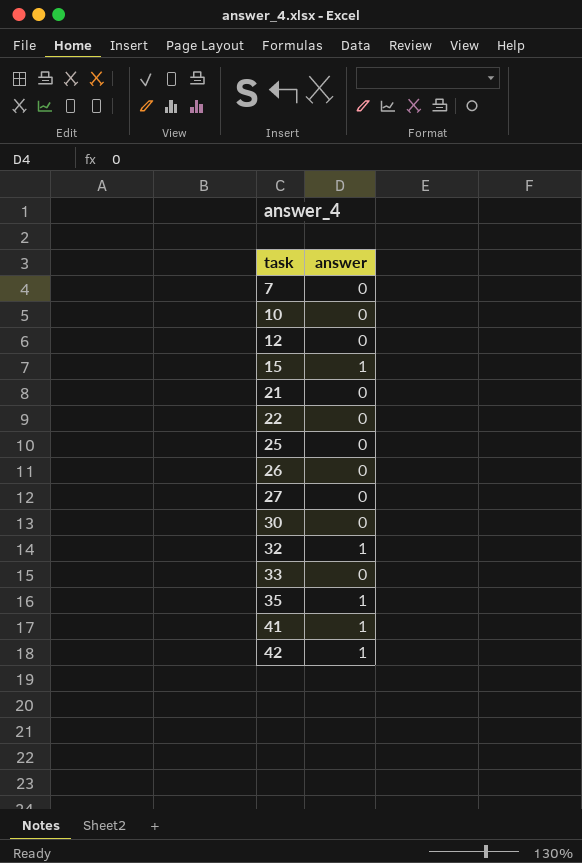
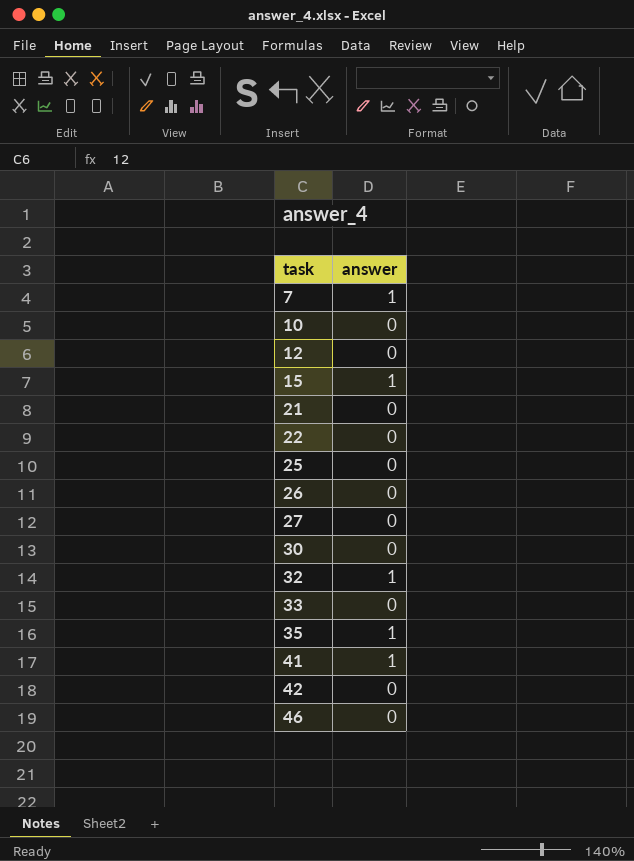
7 | answer: 0 -> 1
42 | answer: 1 -> 0
row 46: none -> 0

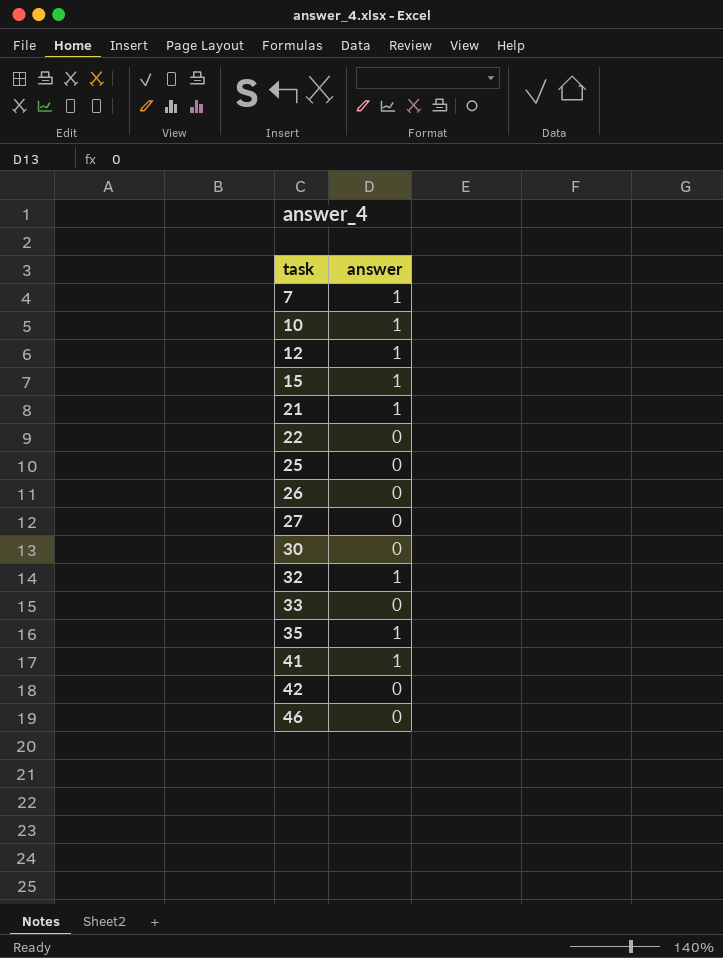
10 | answer: 0 -> 1
12 | answer: 0 -> 1
21 | answer: 0 -> 1

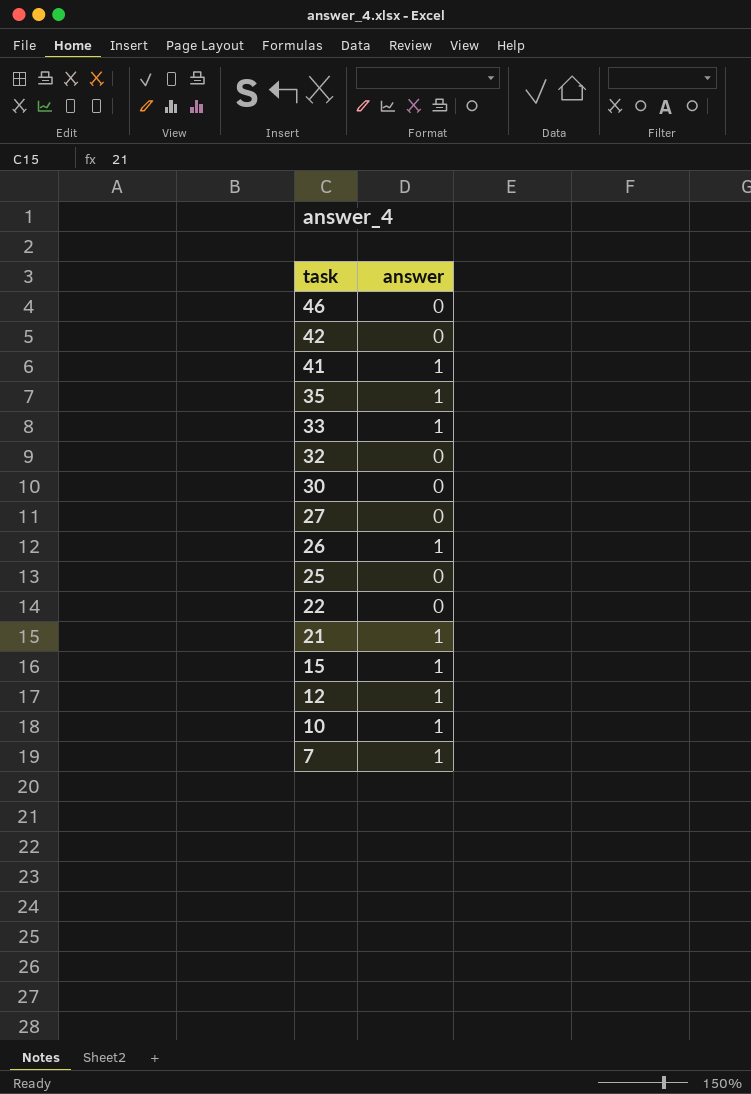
row order: task ascending -> task descending
33 | answer: 0 -> 1
32 | answer: 1 -> 0
26 | answer: 0 -> 1

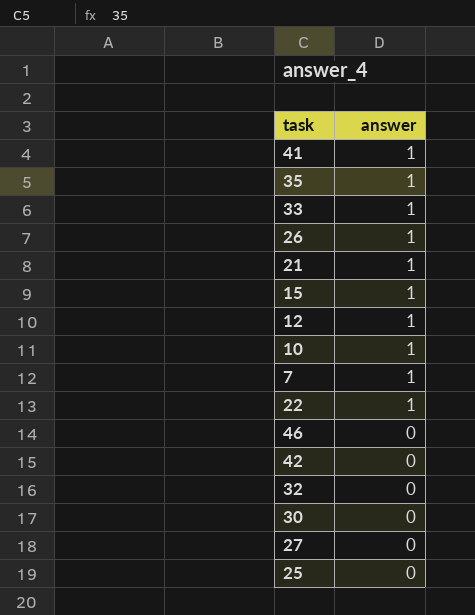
row order: task descending -> answer descending
22 | answer: 0 -> 1

